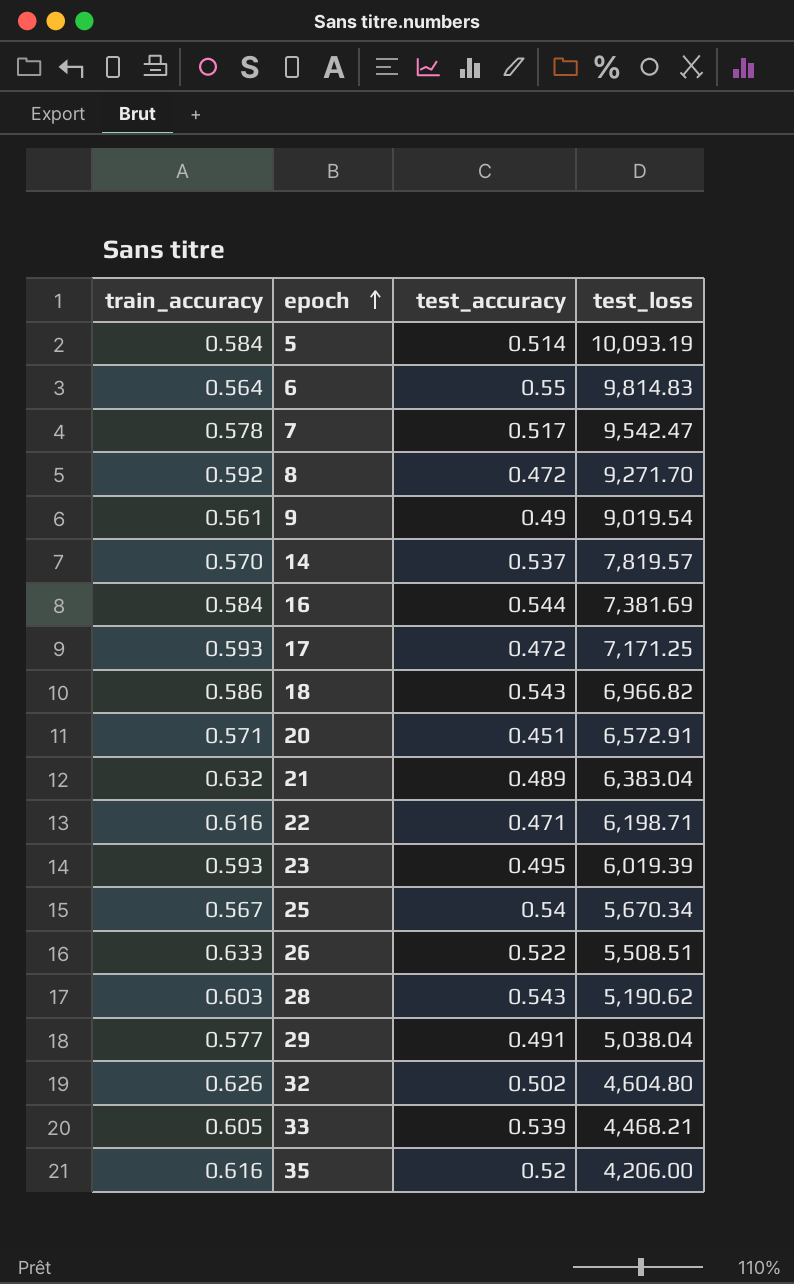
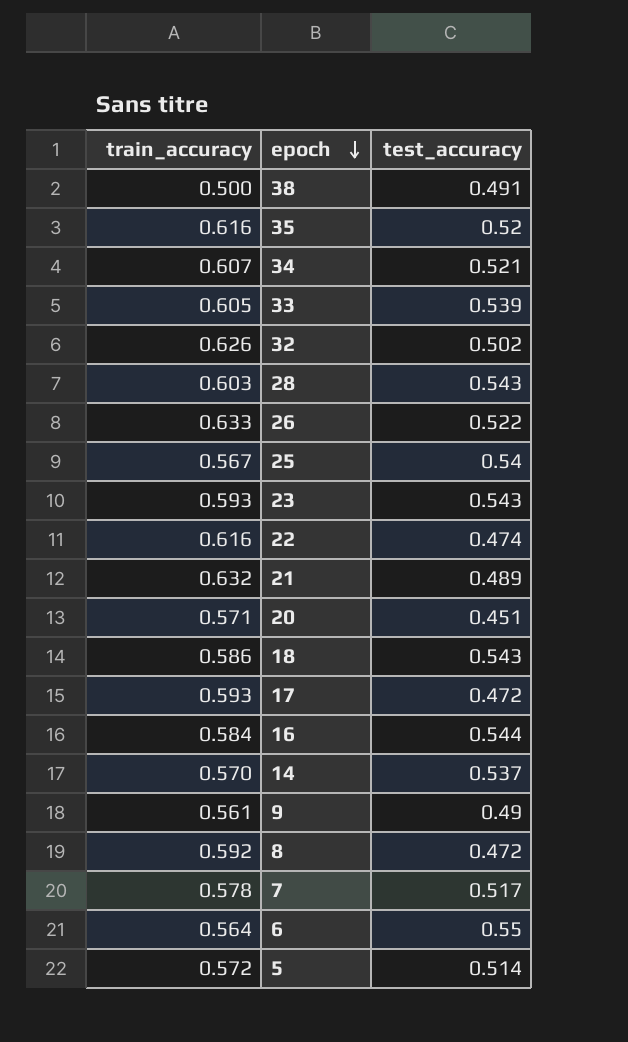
row order: epoch ascending -> epoch descending
column test_loss | position: 4 -> none
row 29: 0.577 | 0.491 | 5,038.04 -> none
row 38: none -> 0.500 | 0.491
row 34: none -> 0.607 | 0.521
23 | test_accuracy: 0.495 -> 0.543
22 | test_accuracy: 0.471 -> 0.474
5 | train_accuracy: 0.584 -> 0.572

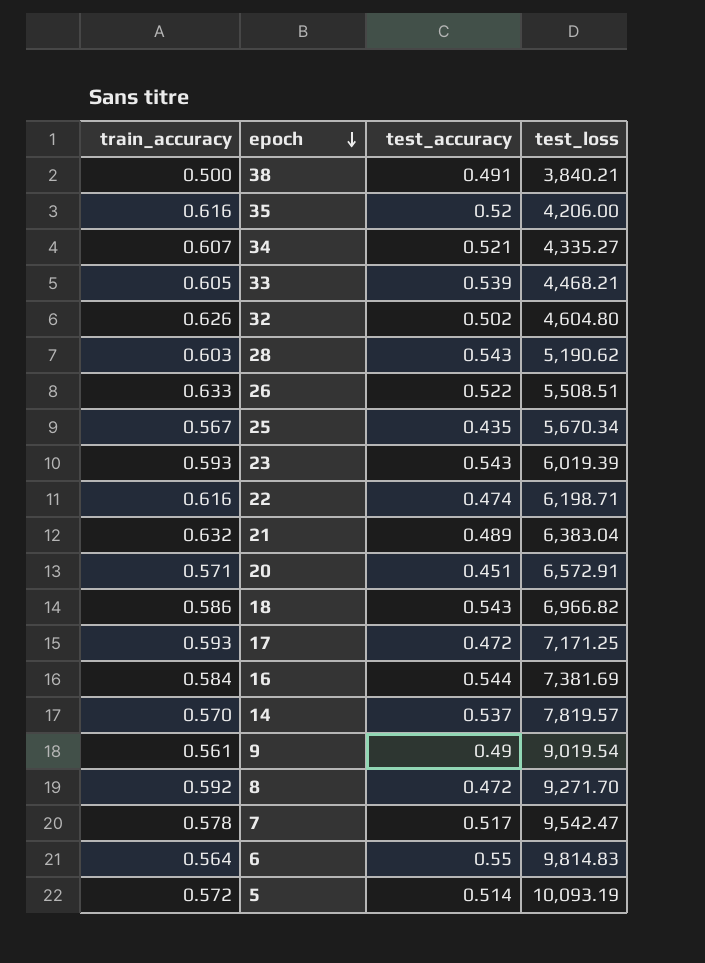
column test_loss | position: none -> 4
25 | test_accuracy: 0.54 -> 0.435

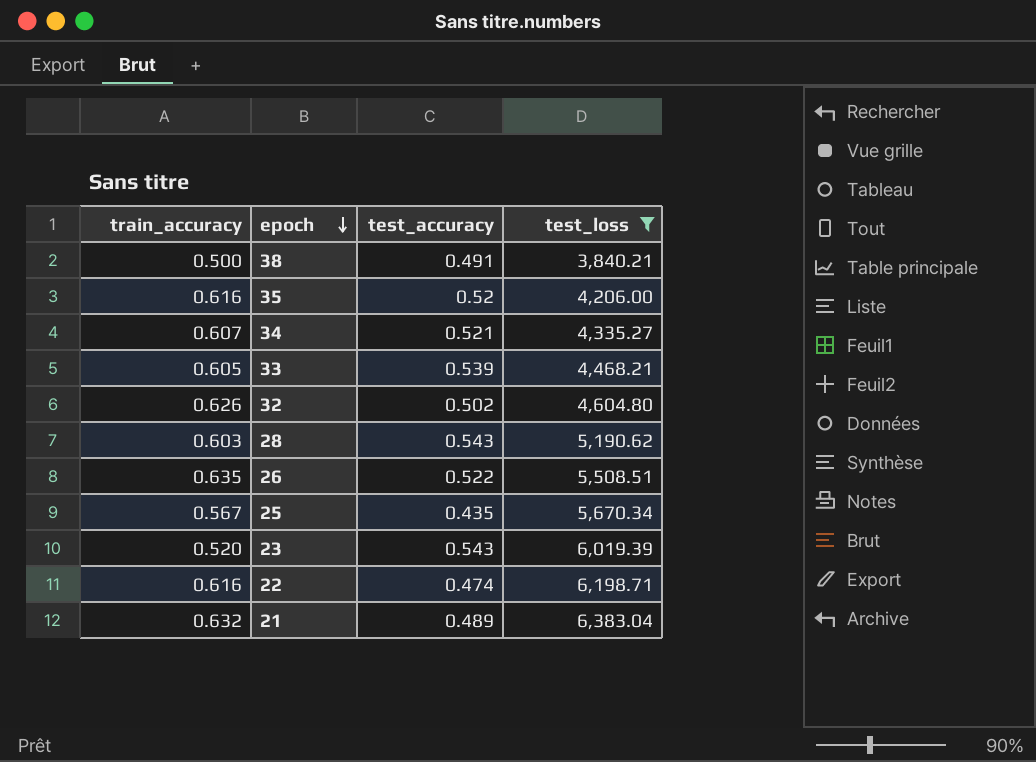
filter: none -> test_loss <= 6,383.04
26 | train_accuracy: 0.633 -> 0.635
23 | train_accuracy: 0.593 -> 0.520

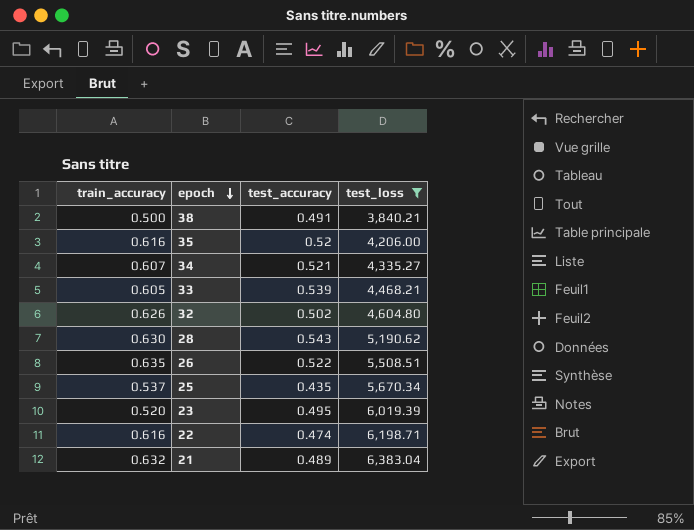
28 | train_accuracy: 0.603 -> 0.630
25 | train_accuracy: 0.567 -> 0.537
23 | test_accuracy: 0.543 -> 0.495

